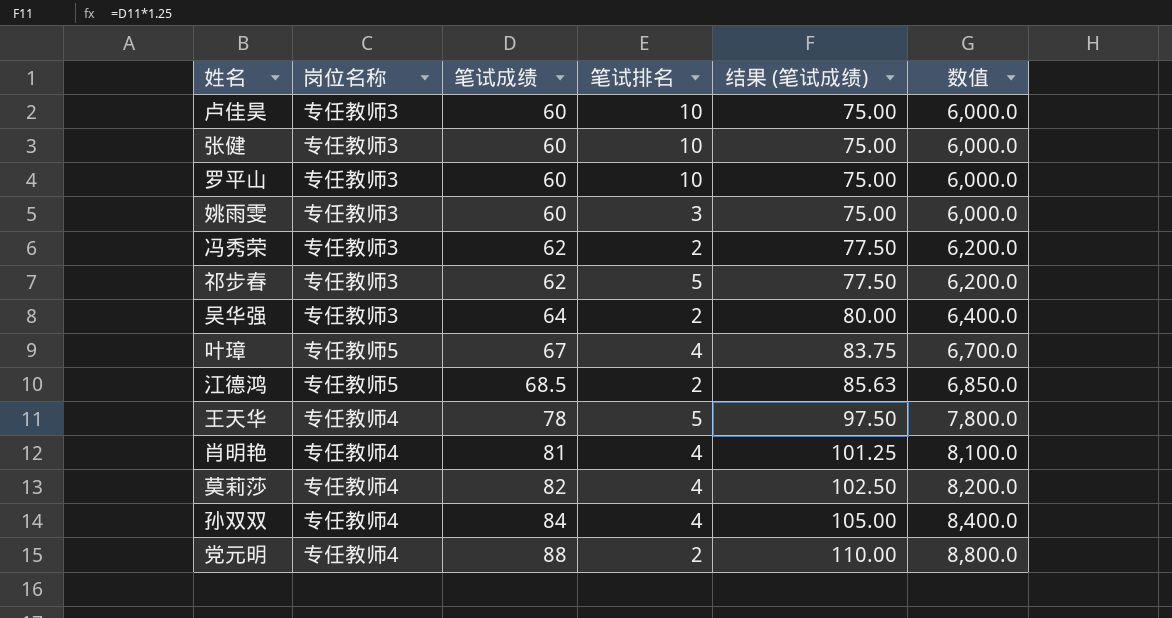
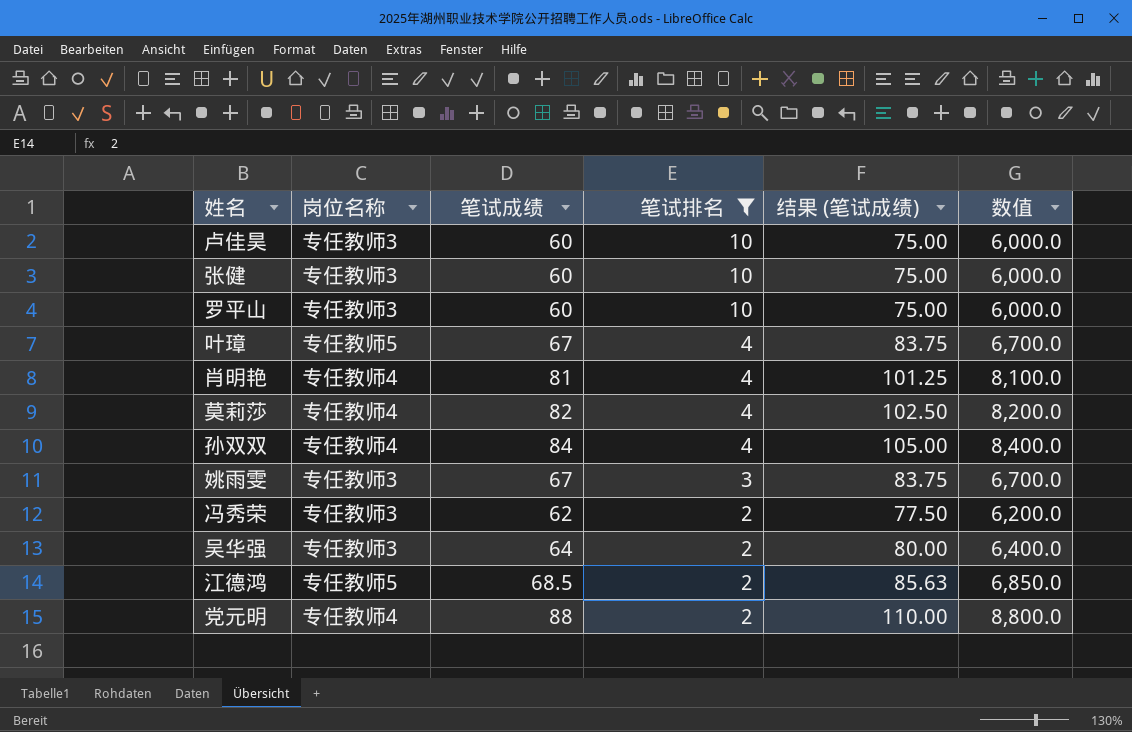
filter: none -> 笔试排名 != 5
row order: 笔试成绩 ascending -> 笔试排名 descending
姚雨雯 | 笔试成绩: 60 -> 67
姚雨雯 | 结果 (笔试成绩): 75.00 -> 83.75
姚雨雯 | 数值: 6,000.0 -> 6,700.0

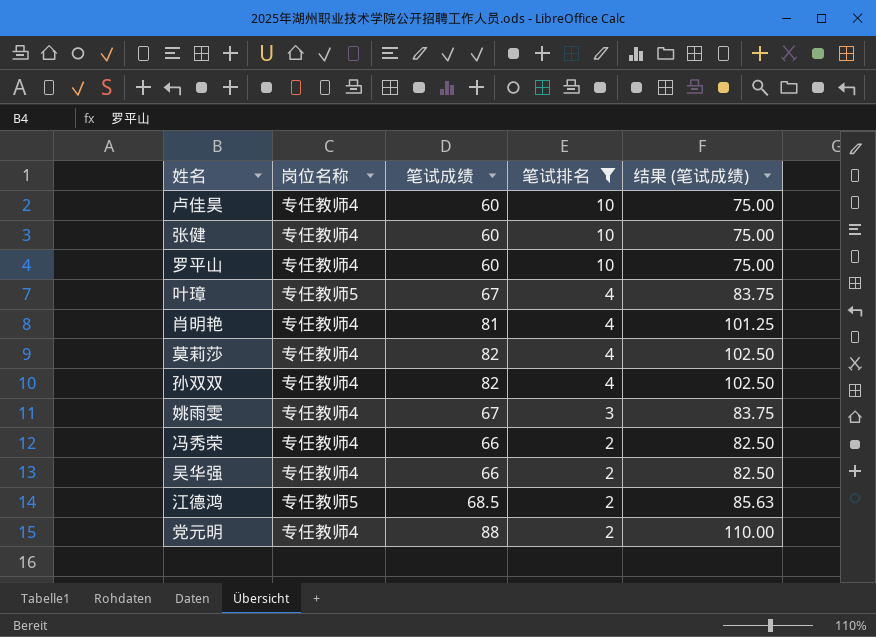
column 数值 | formula: [笔试成绩] * 100 -> none
卢佳昊 | 岗位名称: 专任教师3 -> 专任教师4
张健 | 岗位名称: 专任教师3 -> 专任教师4
罗平山 | 岗位名称: 专任教师3 -> 专任教师4
孙双双 | 笔试成绩: 84 -> 82
孙双双 | 结果 (笔试成绩): 105.00 -> 102.50
姚雨雯 | 岗位名称: 专任教师3 -> 专任教师4
冯秀荣 | 岗位名称: 专任教师3 -> 专任教师4
冯秀荣 | 笔试成绩: 62 -> 66
冯秀荣 | 结果 (笔试成绩): 77.50 -> 82.50
吴华强 | 岗位名称: 专任教师3 -> 专任教师4
吴华强 | 笔试成绩: 64 -> 66
吴华强 | 结果 (笔试成绩): 80.00 -> 82.50

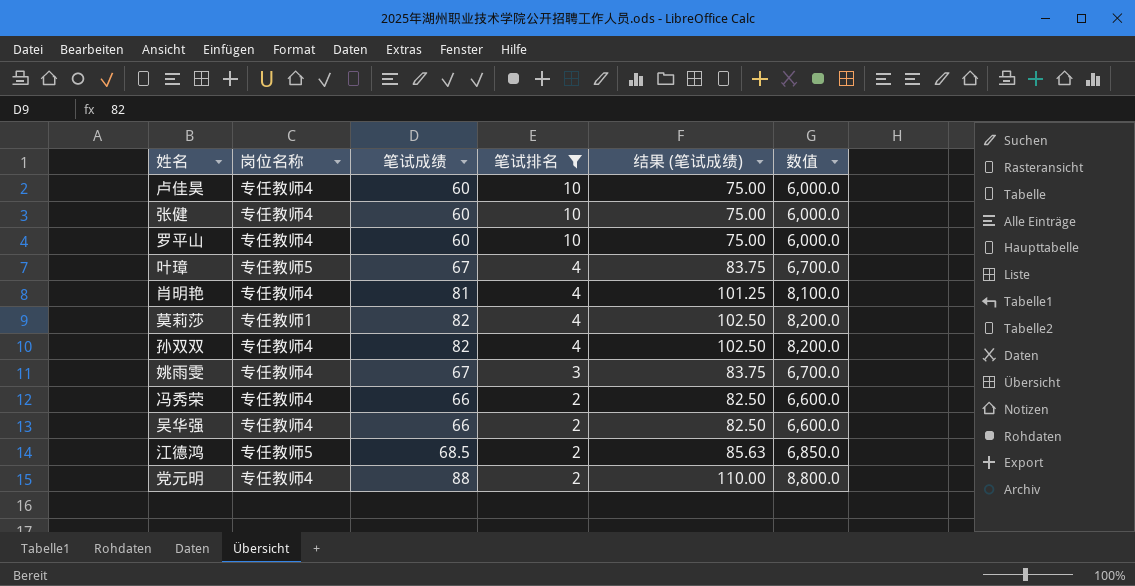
column 数值 | formula: none -> [笔试成绩] * 100
莫莉莎 | 岗位名称: 专任教师4 -> 专任教师1

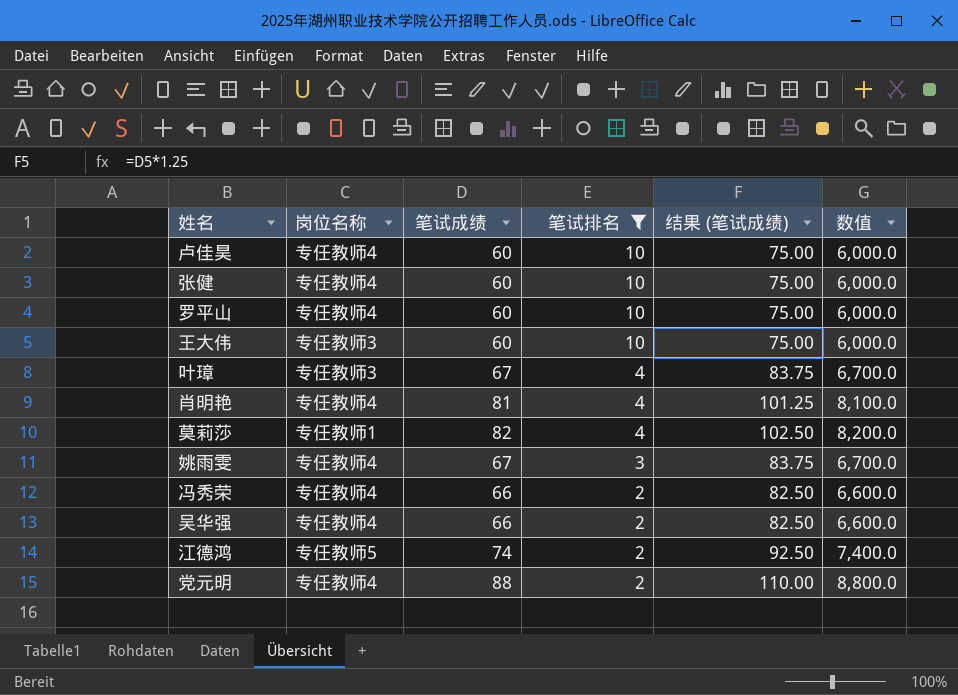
row 孙双双: 专任教师4 | 82 | 4 | 102.50 | 8,200.0 -> none
row 王大伟: none -> 专任教师3 | 60 | 10 | 75.00 | 6,000.0
叶璋 | 岗位名称: 专任教师5 -> 专任教师3
江德鸿 | 笔试成绩: 68.5 -> 74
江德鸿 | 结果 (笔试成绩): 85.63 -> 92.50
江德鸿 | 数值: 6,850.0 -> 7,400.0

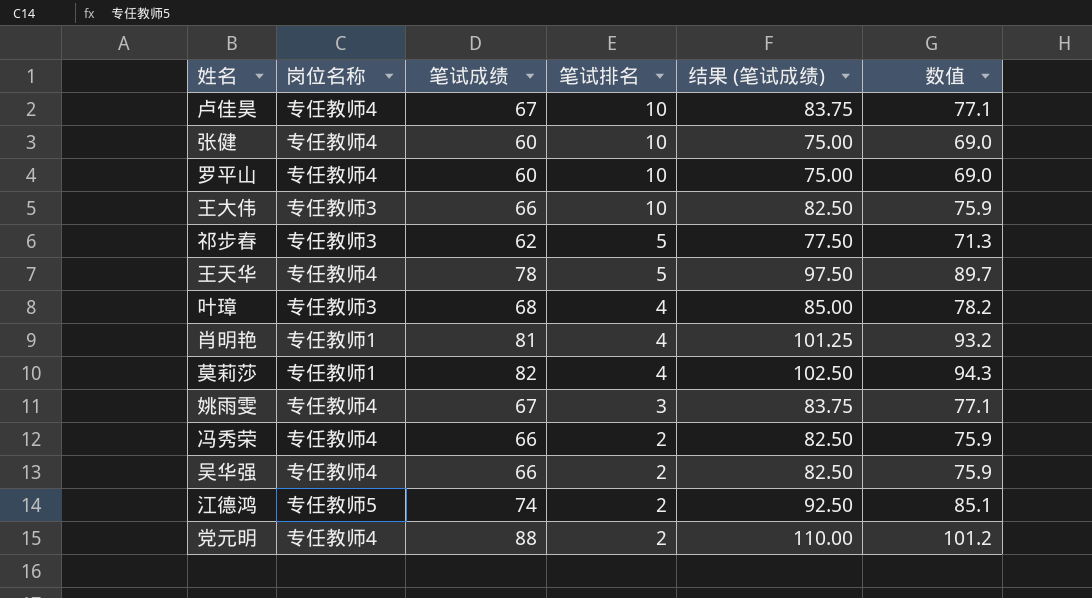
filter: 笔试排名 != 5 -> none
column 数值 | formula: [笔试成绩] * 100 -> [笔试成绩] * 1.15
卢佳昊 | 笔试成绩: 60 -> 67
卢佳昊 | 结果 (笔试成绩): 75.00 -> 83.75
王大伟 | 笔试成绩: 60 -> 66
王大伟 | 结果 (笔试成绩): 75.00 -> 82.50
叶璋 | 笔试成绩: 67 -> 68
叶璋 | 结果 (笔试成绩): 83.75 -> 85.00
肖明艳 | 岗位名称: 专任教师4 -> 专任教师1

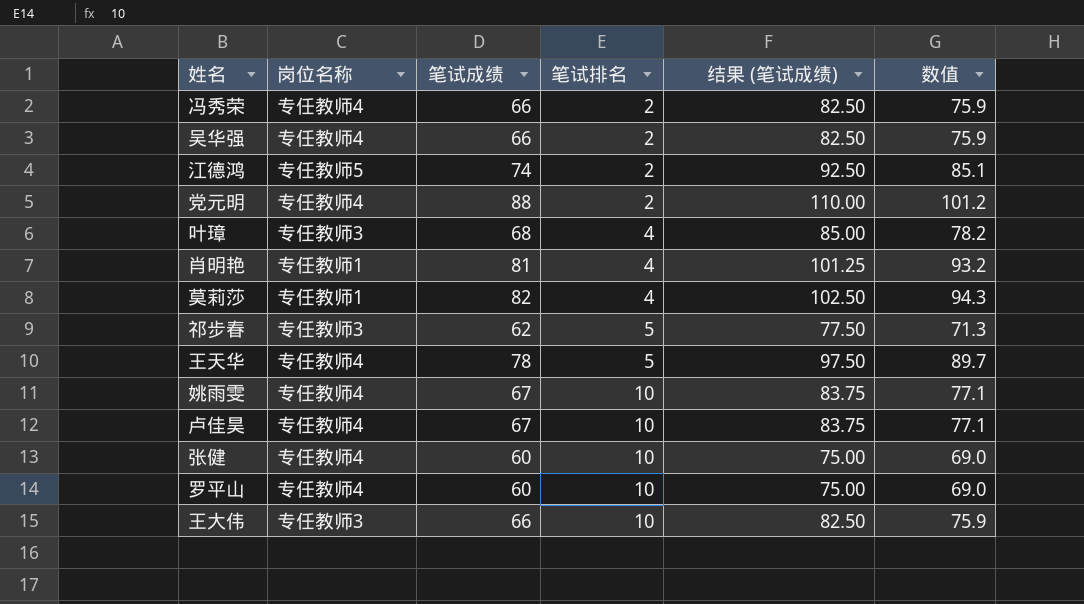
row order: 笔试排名 descending -> 笔试排名 ascending
姚雨雯 | 笔试排名: 3 -> 10

